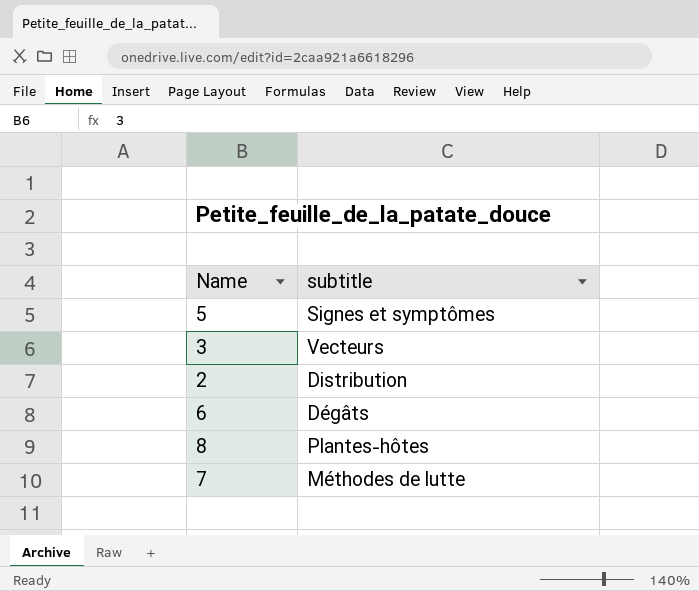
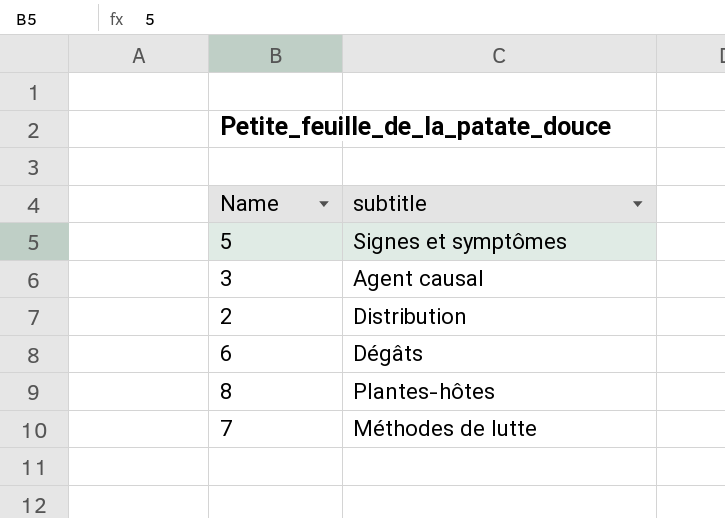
3 | subtitle: Vecteurs -> Agent causal

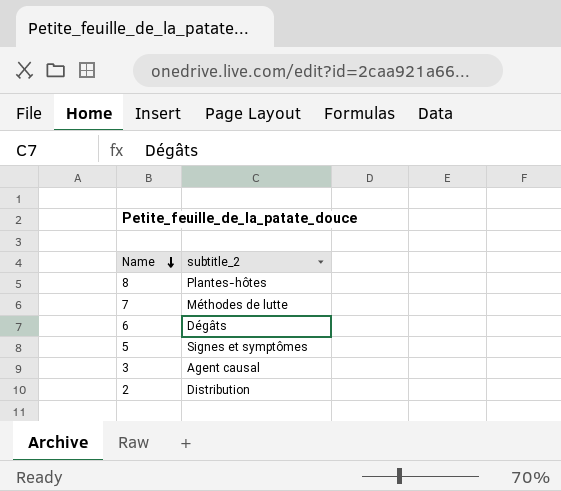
row order: none -> Name descending
column name: subtitle -> subtitle_2

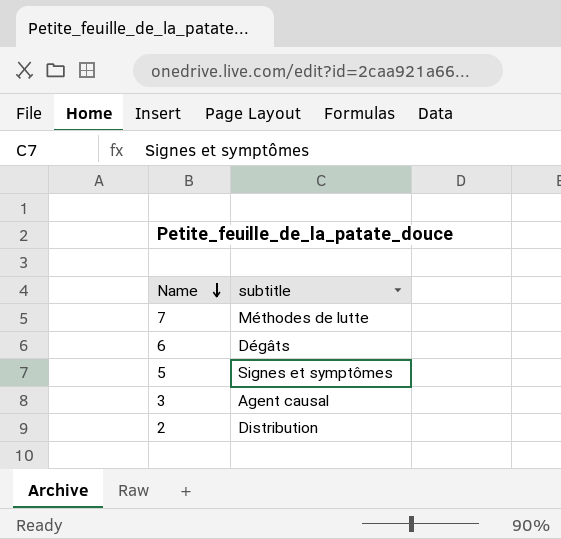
column name: subtitle_2 -> subtitle
row 8: Plantes-hôtes -> none

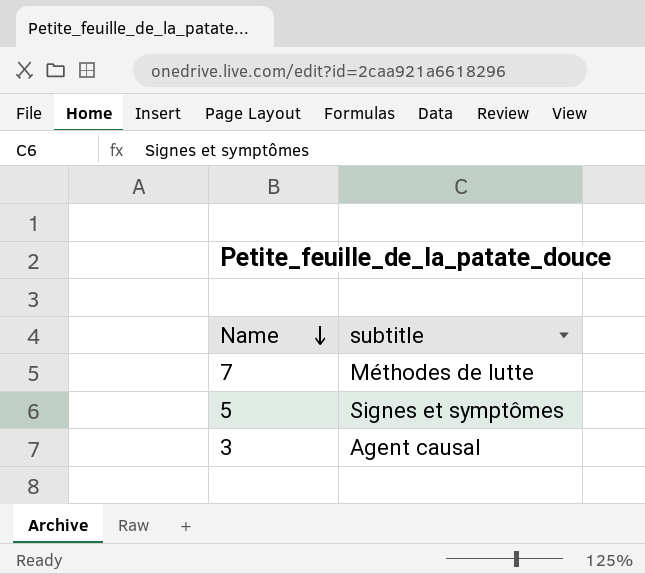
row 6: Dégâts -> none
row 2: Distribution -> none

